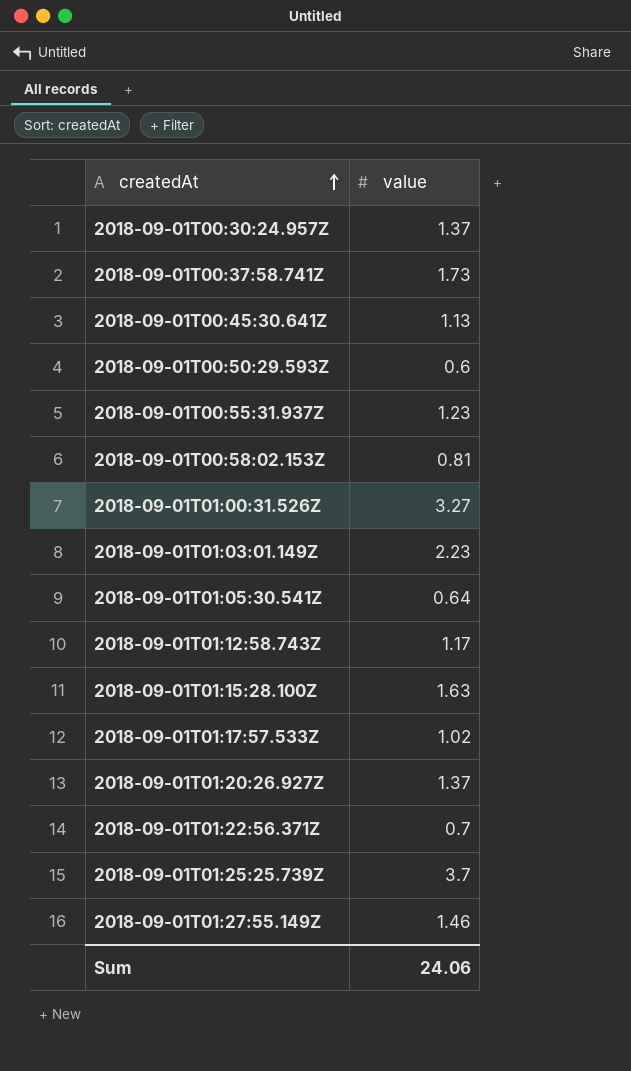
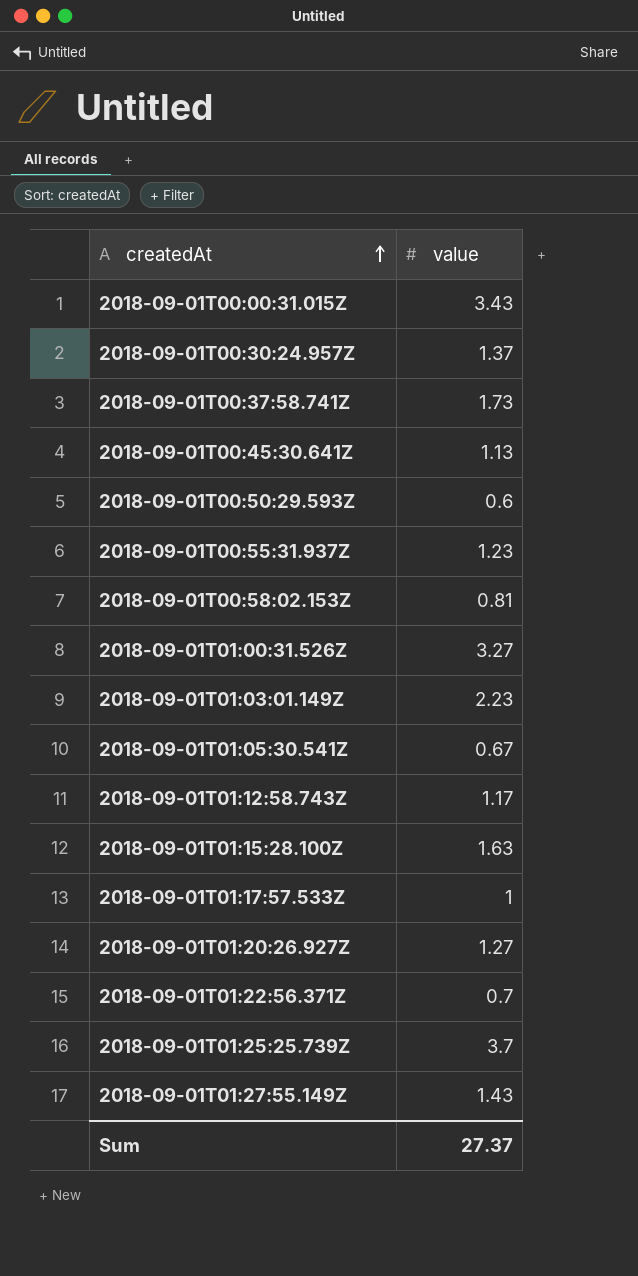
row 2018-09-01T00:00:31.015Z: none -> 3.43
2018-09-01T01:05:30.541Z | value: 0.64 -> 0.67
2018-09-01T01:17:57.533Z | value: 1.02 -> 1
2018-09-01T01:20:26.927Z | value: 1.37 -> 1.27
2018-09-01T01:27:55.149Z | value: 1.46 -> 1.43
Sum | value: 24.06 -> 27.37

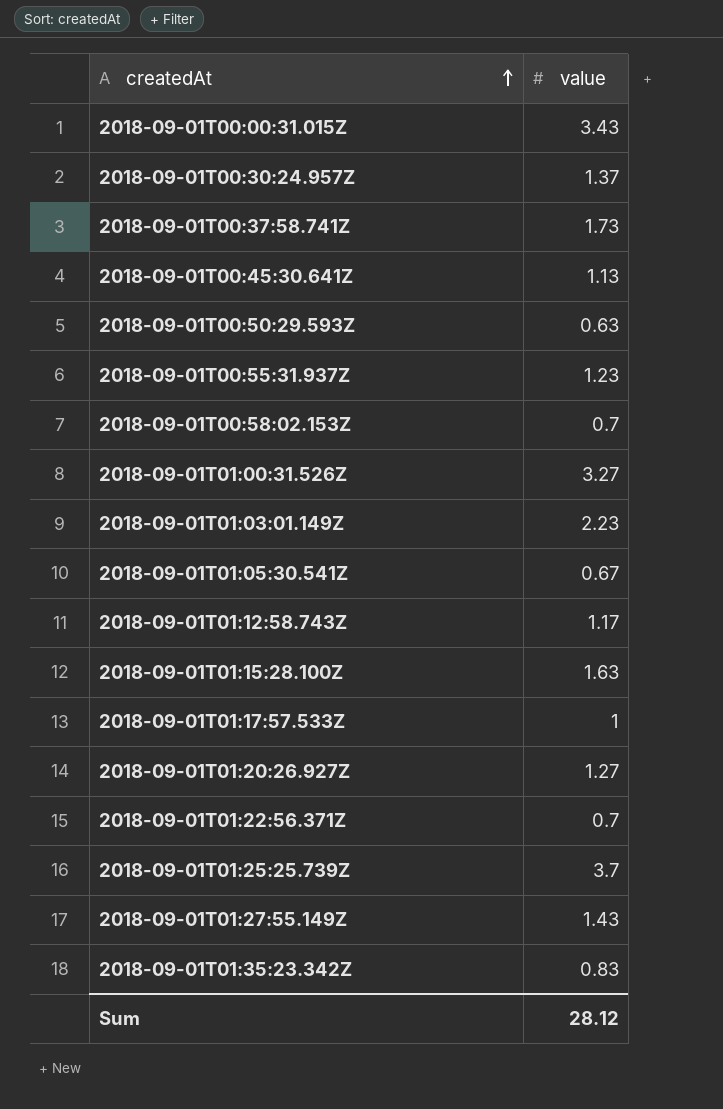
2018-09-01T00:50:29.593Z | value: 0.6 -> 0.63
2018-09-01T00:58:02.153Z | value: 0.81 -> 0.7
row 2018-09-01T01:35:23.342Z: none -> 0.83
Sum | value: 27.37 -> 28.12

